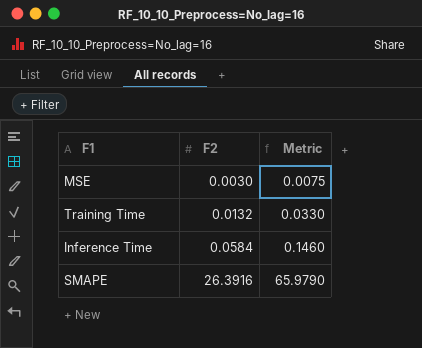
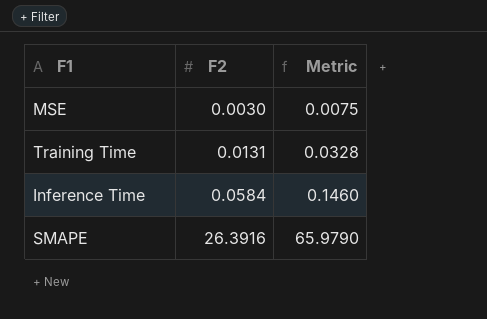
Training Time | F2: 0.0132 -> 0.0131
Training Time | Metric: 0.0330 -> 0.0328

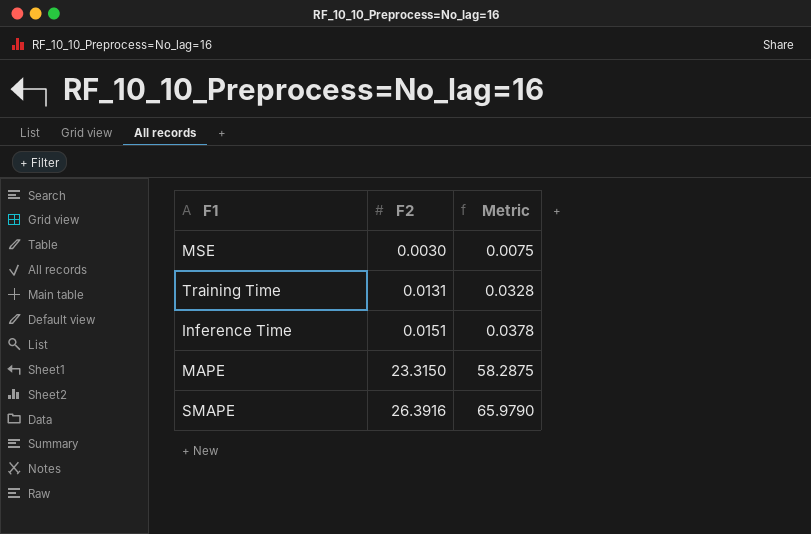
Inference Time | F2: 0.0584 -> 0.0151
Inference Time | Metric: 0.1460 -> 0.0378
row MAPE: none -> 23.3150 | 58.2875

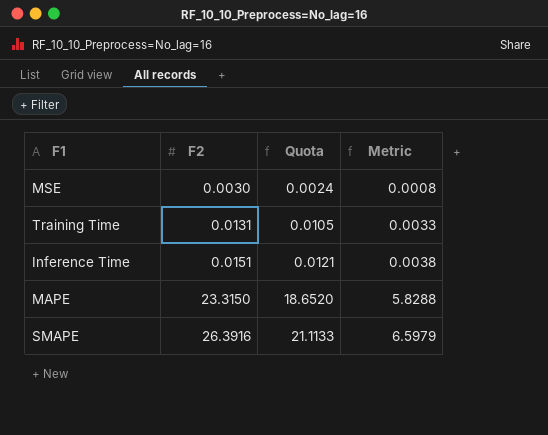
column Quota | formula: none -> [F2] * 0.8
column Metric | formula: [F2] * 2.5 -> [F2] * 0.25

